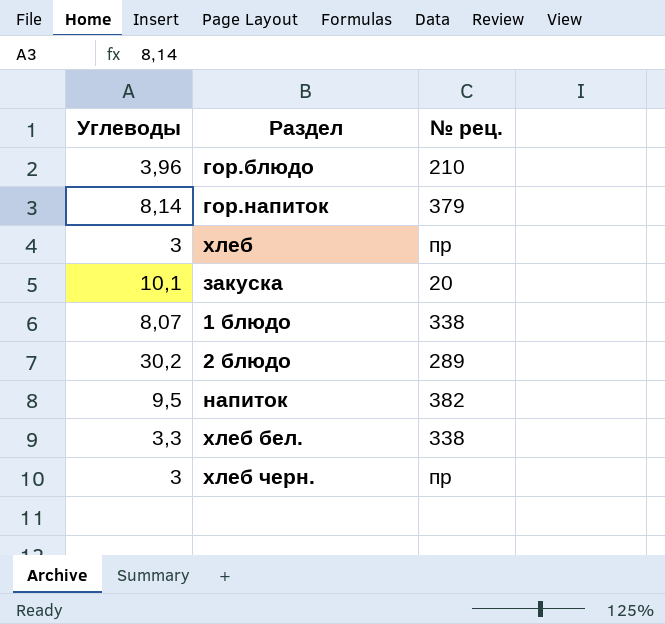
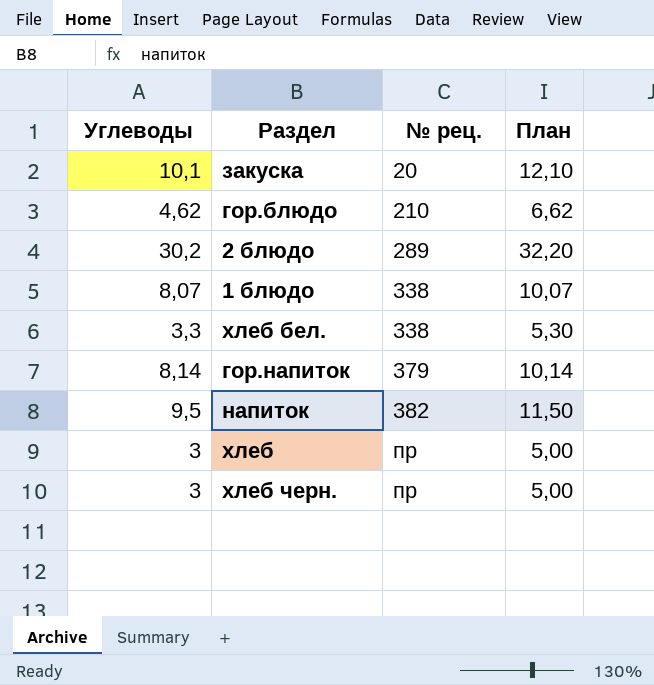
row order: none -> № рец. ascending
column План | formula: none -> [Углеводы] + 2
гор.блюдо | Углеводы: 3,96 -> 4,62

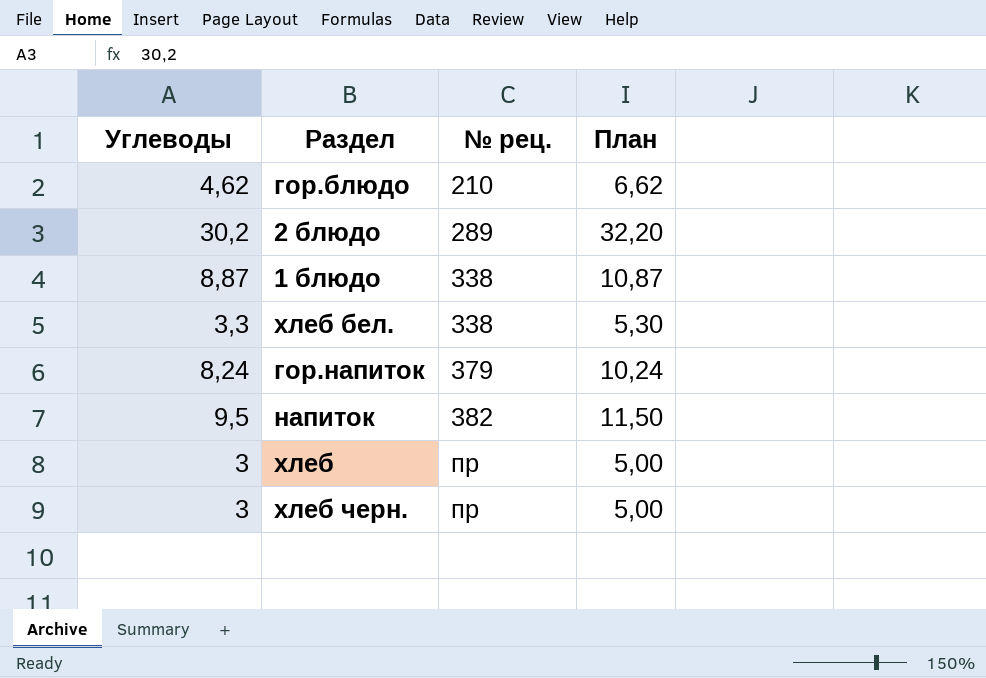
row закуска: 10,1 | 20 | 12,10 -> none
1 блюдо | Углеводы: 8,07 -> 8,87
1 блюдо | План: 10,07 -> 10,87
гор.напиток | Углеводы: 8,14 -> 8,24
гор.напиток | План: 10,14 -> 10,24

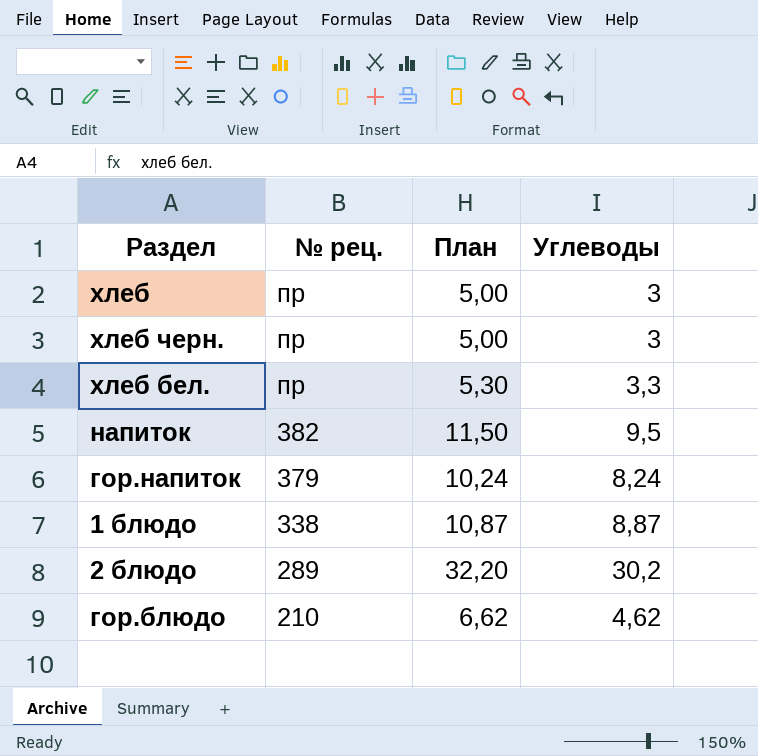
row order: № рец. ascending -> № рец. descending
column Углеводы | position: 1 -> 4
хлеб бел. | № рец.: 338 -> пр

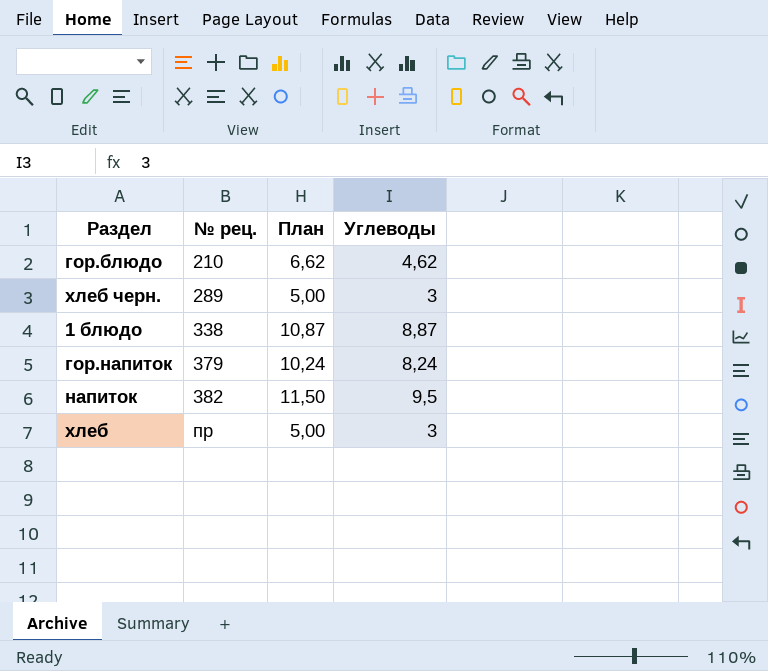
row order: № рец. descending -> № рец. ascending
row хлеб бел.: пр | 5,30 | 3,3 -> none
row 2 блюдо: 289 | 32,20 | 30,2 -> none
хлеб черн. | № рец.: пр -> 289

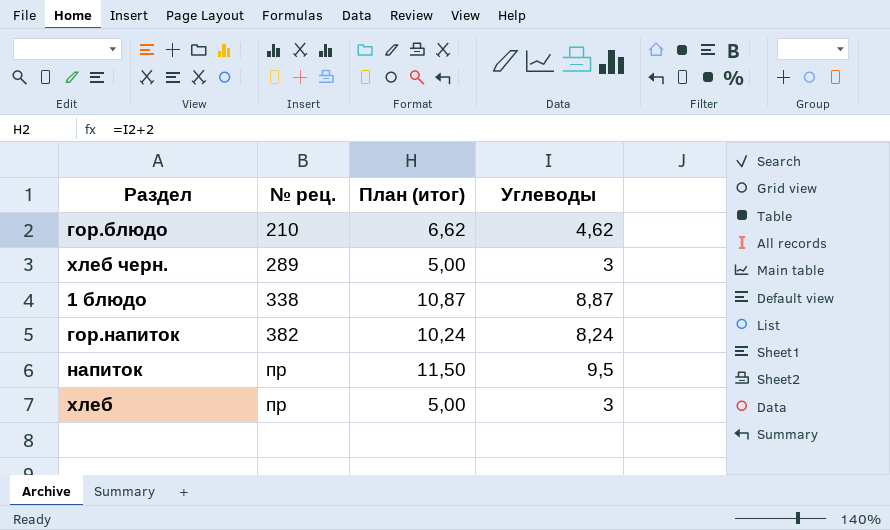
column name: План -> План (итог)
гор.напиток | № рец.: 379 -> 382
напиток | № рец.: 382 -> пр

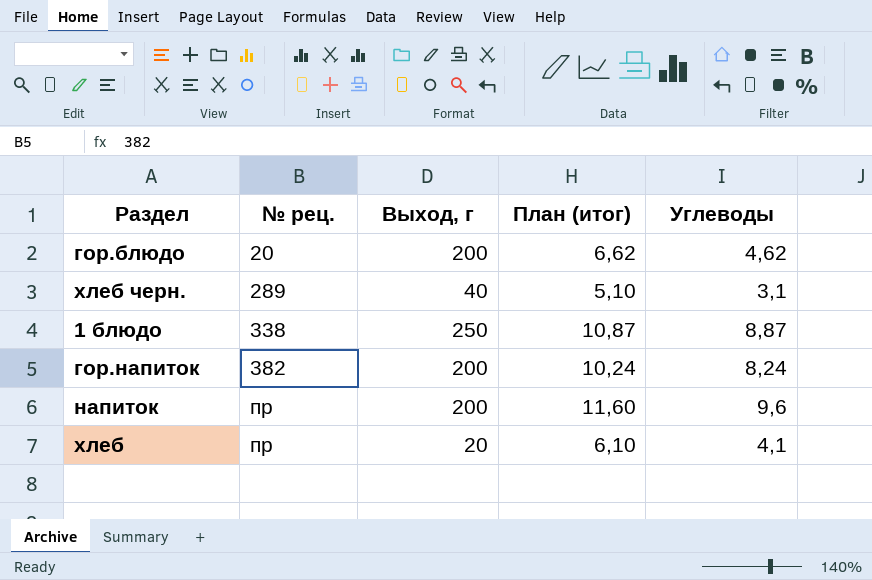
column Выход, г | position: none -> 3
гор.блюдо | № рец.: 210 -> 20
хлеб черн. | План (итог): 5,00 -> 5,10
хлеб черн. | Углеводы: 3 -> 3,1
напиток | План (итог): 11,50 -> 11,60
напиток | Углеводы: 9,5 -> 9,6
хлеб | План (итог): 5,00 -> 6,10
хлеб | Углеводы: 3 -> 4,1

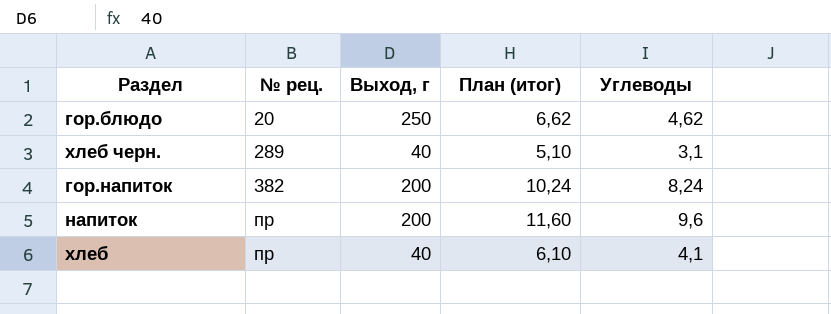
row 1 блюдо: 338 | 250 | 10,87 | 8,87 -> none
гор.блюдо | Выход, г: 200 -> 250
хлеб | Выход, г: 20 -> 40

